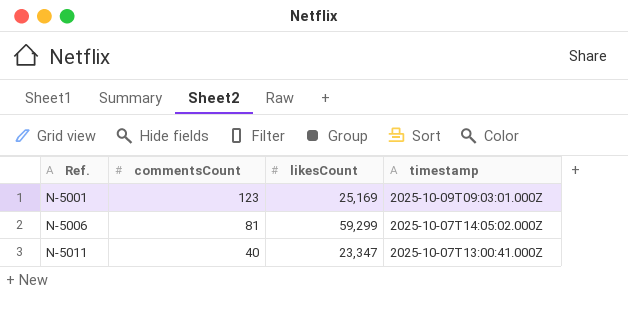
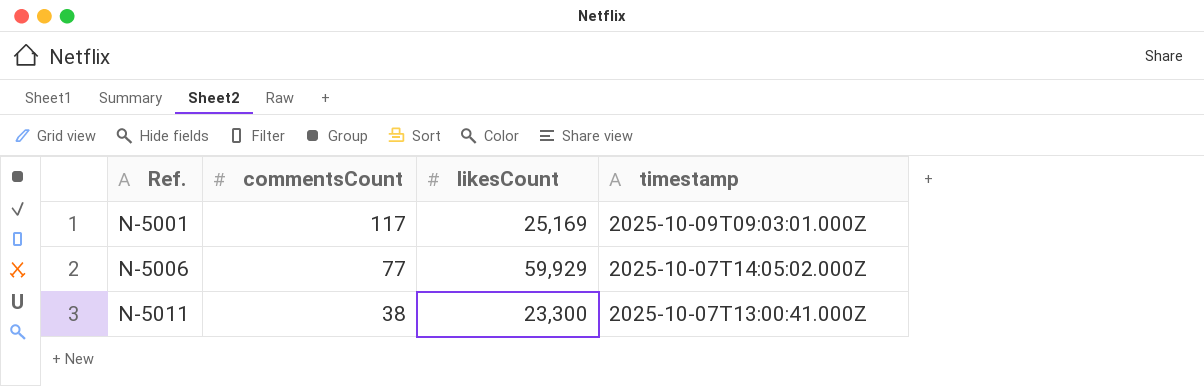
N-5001 | commentsCount: 123 -> 117
N-5006 | commentsCount: 81 -> 77
N-5006 | likesCount: 59,299 -> 59,929
N-5011 | commentsCount: 40 -> 38
N-5011 | likesCount: 23,347 -> 23,300

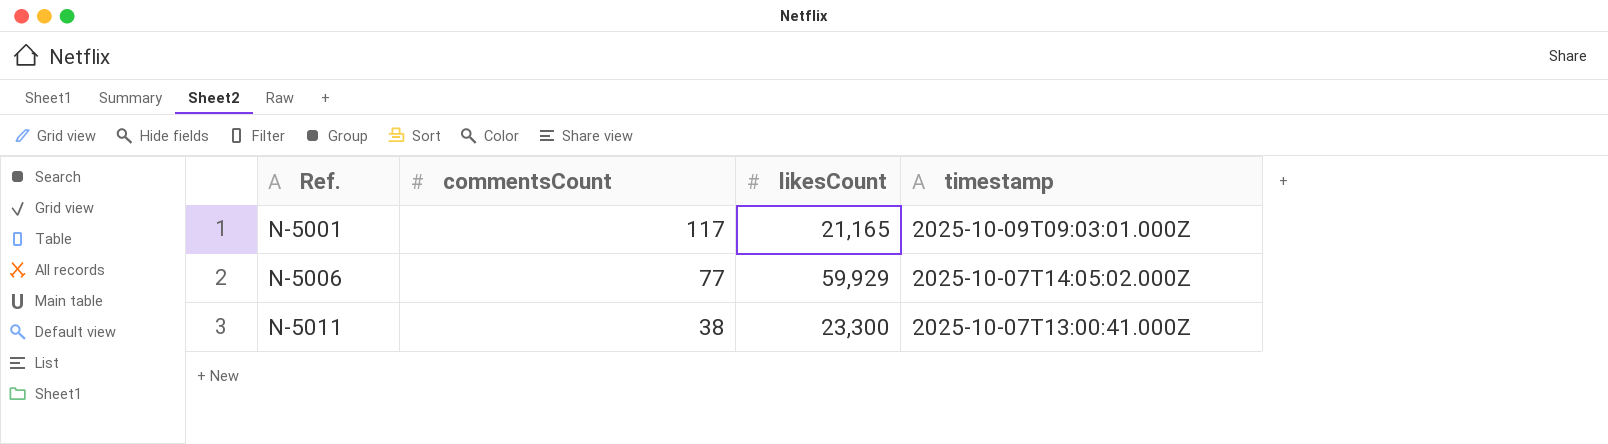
N-5001 | likesCount: 25,169 -> 21,165

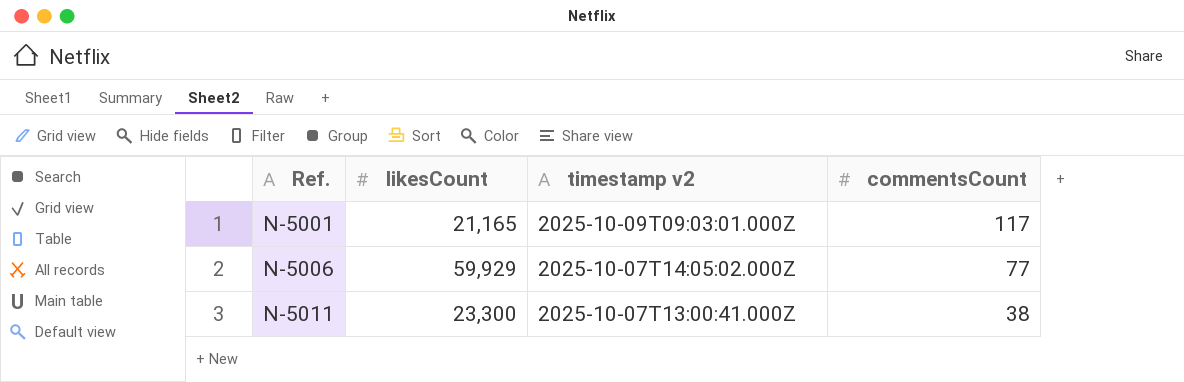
column name: timestamp -> timestamp v2
column commentsCount | position: 2 -> 4

